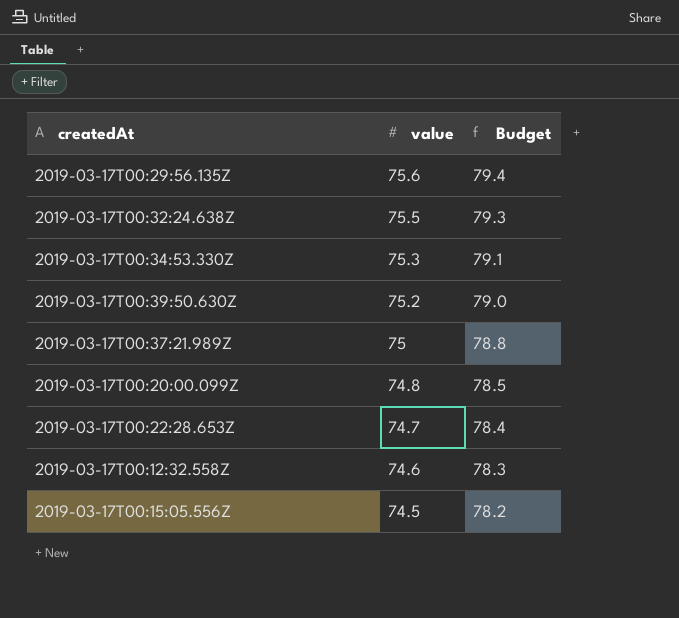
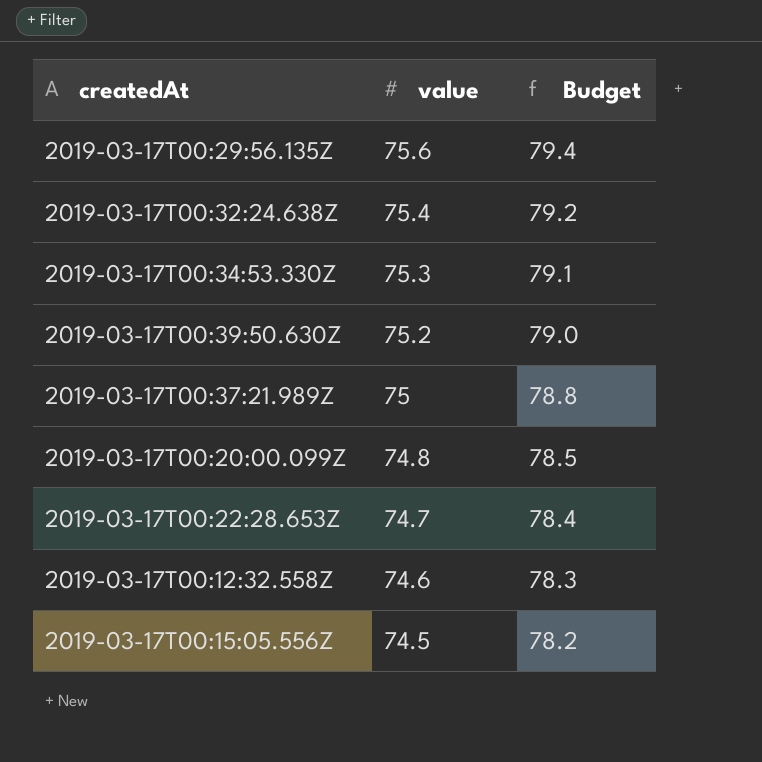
2019-03-17T00:32:24.638Z | value: 75.5 -> 75.4
2019-03-17T00:32:24.638Z | Budget: 79.3 -> 79.2

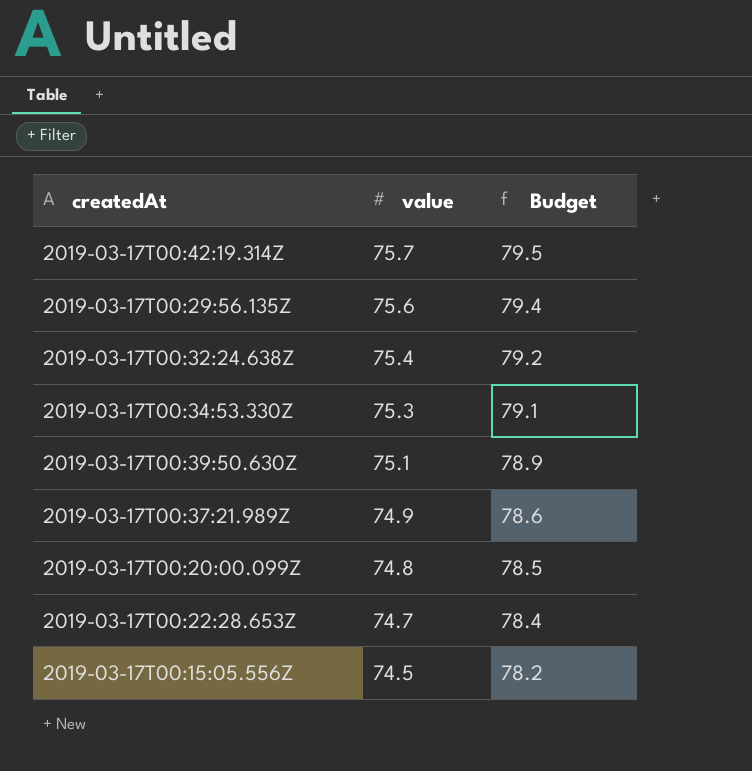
row 2019-03-17T00:12:32.558Z: 74.6 | 78.3 -> none
row 2019-03-17T00:42:19.314Z: none -> 75.7 | 79.5
2019-03-17T00:39:50.630Z | value: 75.2 -> 75.1
2019-03-17T00:39:50.630Z | Budget: 79.0 -> 78.9
2019-03-17T00:37:21.989Z | value: 75 -> 74.9
2019-03-17T00:37:21.989Z | Budget: 78.8 -> 78.6

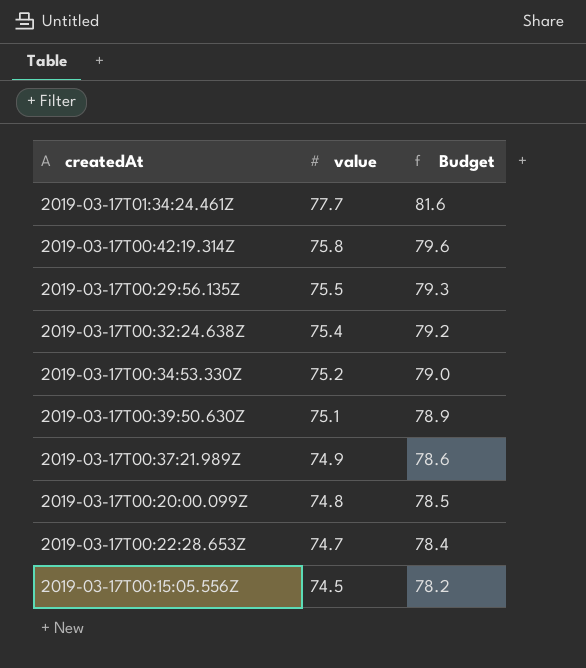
row 2019-03-17T01:34:24.461Z: none -> 77.7 | 81.6
2019-03-17T00:42:19.314Z | value: 75.7 -> 75.8
2019-03-17T00:42:19.314Z | Budget: 79.5 -> 79.6
2019-03-17T00:29:56.135Z | value: 75.6 -> 75.5
2019-03-17T00:29:56.135Z | Budget: 79.4 -> 79.3
2019-03-17T00:34:53.330Z | value: 75.3 -> 75.2
2019-03-17T00:34:53.330Z | Budget: 79.1 -> 79.0

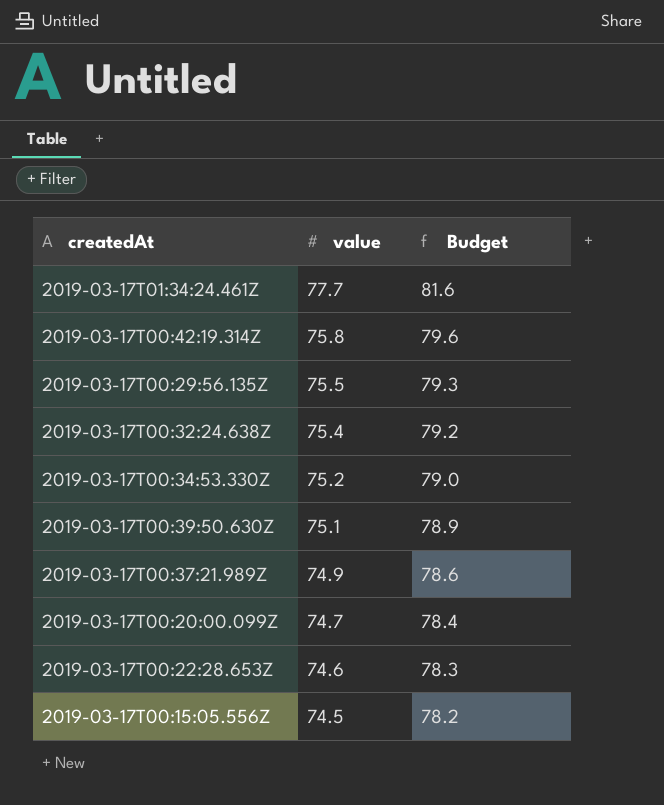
2019-03-17T00:20:00.099Z | value: 74.8 -> 74.7
2019-03-17T00:20:00.099Z | Budget: 78.5 -> 78.4
2019-03-17T00:22:28.653Z | value: 74.7 -> 74.6
2019-03-17T00:22:28.653Z | Budget: 78.4 -> 78.3

